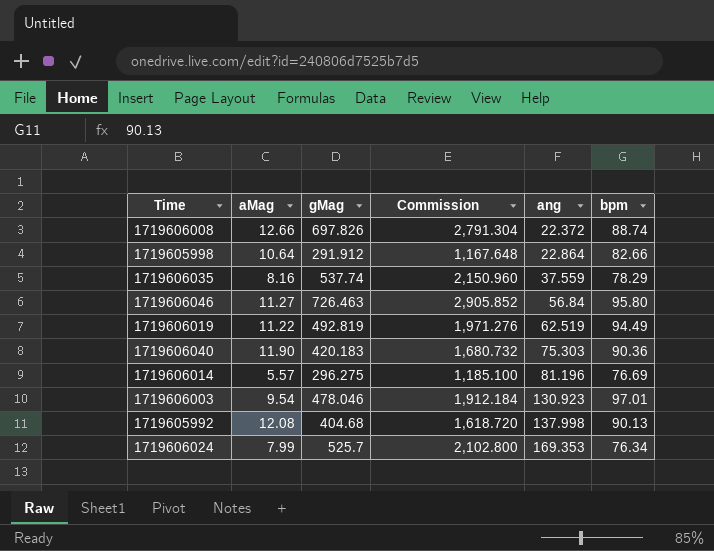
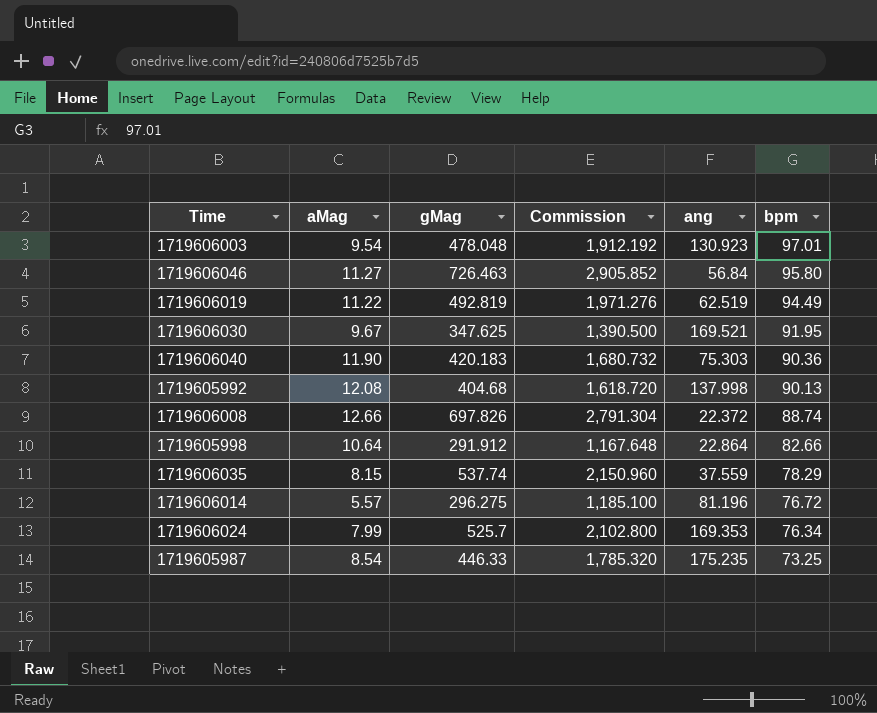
row order: ang ascending -> bpm descending
1719606003 | gMag: 478.046 -> 478.048
1719606003 | Commission: 1,912.184 -> 1,912.192
row 1719606030: none -> 9.67 | 347.625 | 1,390.500 | 169.521 | 91.95
1719606035 | aMag: 8.16 -> 8.15
1719606014 | bpm: 76.69 -> 76.72
row 1719605987: none -> 8.54 | 446.33 | 1,785.320 | 175.235 | 73.25

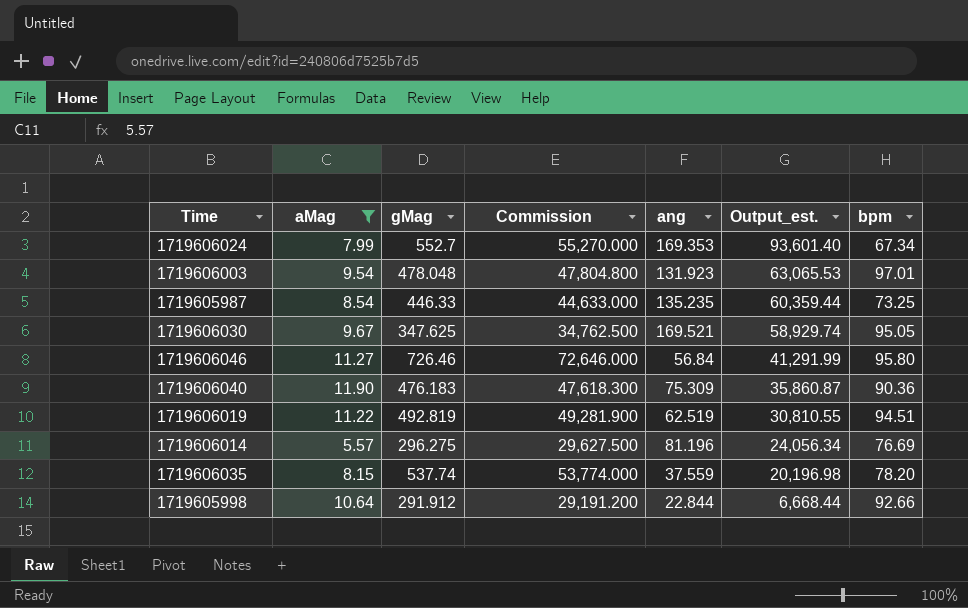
filter: none -> aMag <= 11.90
row order: bpm descending -> Output_est. descending
column Commission | formula: [gMag] * 4 -> [gMag] * 100
column Output_est. | formula: none -> [gMag] * [ang]
1719606024 | gMag: 525.7 -> 552.7
1719606024 | bpm: 76.34 -> 67.34
1719606003 | ang: 130.923 -> 131.923
1719605987 | ang: 175.235 -> 135.235
1719606030 | bpm: 91.95 -> 95.05
1719606046 | gMag: 726.463 -> 726.46
1719606040 | gMag: 420.183 -> 476.183
1719606040 | ang: 75.303 -> 75.309
1719606019 | bpm: 94.49 -> 94.51
1719606014 | bpm: 76.72 -> 76.69
1719606035 | bpm: 78.29 -> 78.20
1719605998 | ang: 22.864 -> 22.844
1719605998 | bpm: 82.66 -> 92.66

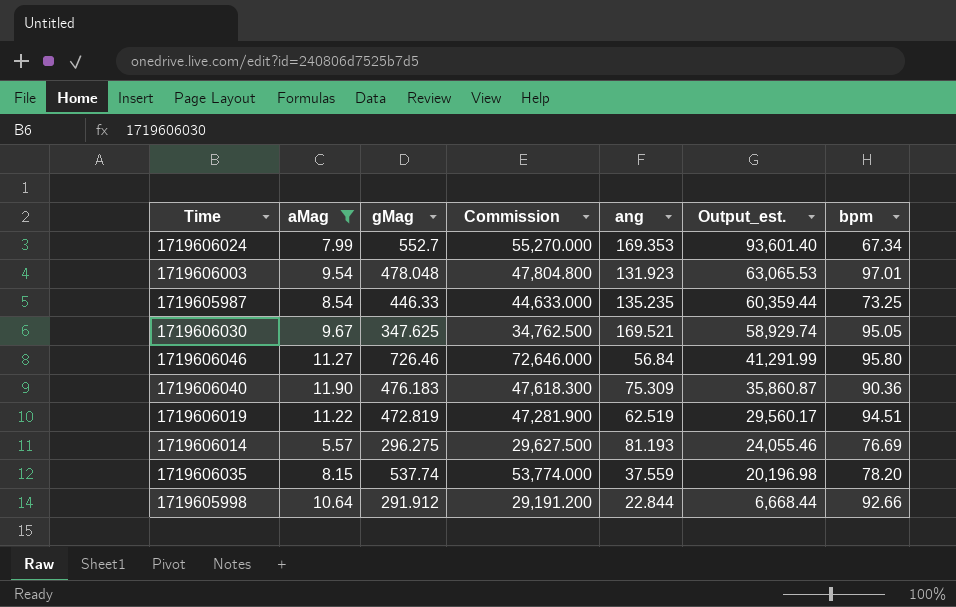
1719606019 | gMag: 492.819 -> 472.819
1719606019 | Commission: 49,281.900 -> 47,281.900
1719606019 | Output_est.: 30,810.55 -> 29,560.17
1719606014 | ang: 81.196 -> 81.193
1719606014 | Output_est.: 24,056.34 -> 24,055.46

